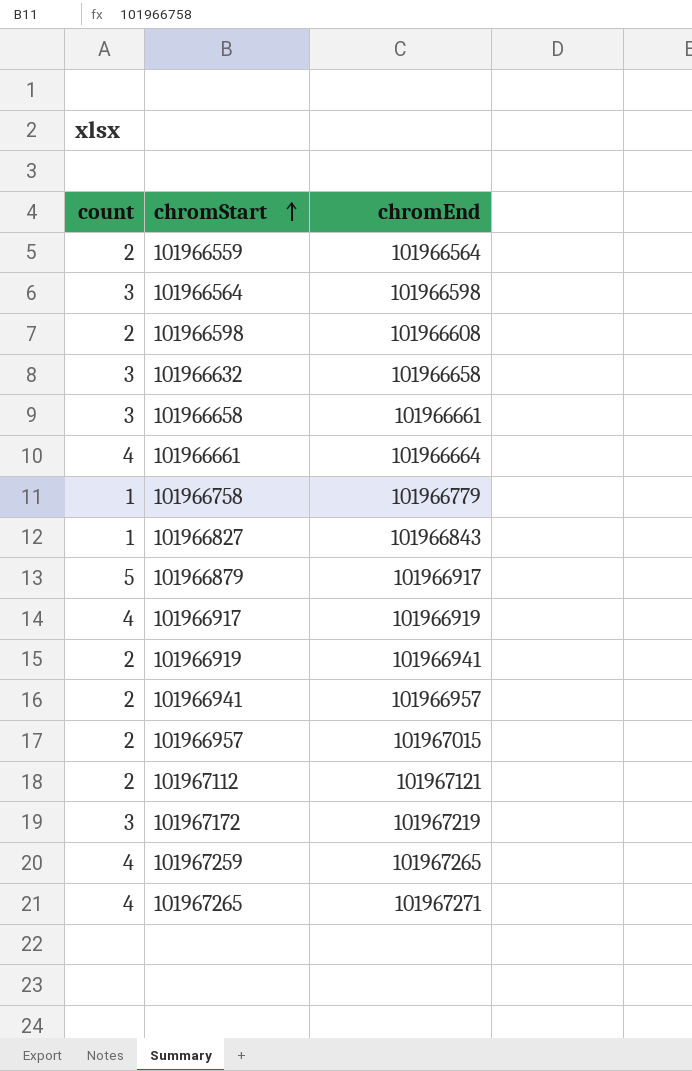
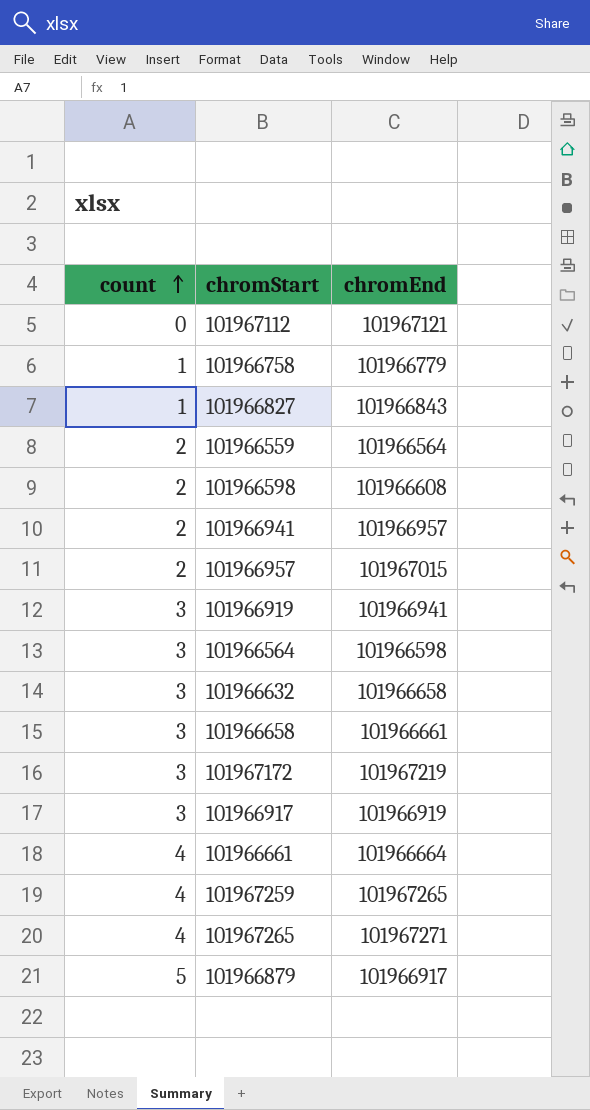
row order: chromStart ascending -> count ascending
101967112 | count: 2 -> 0
101966919 | count: 2 -> 3
101966917 | count: 4 -> 3

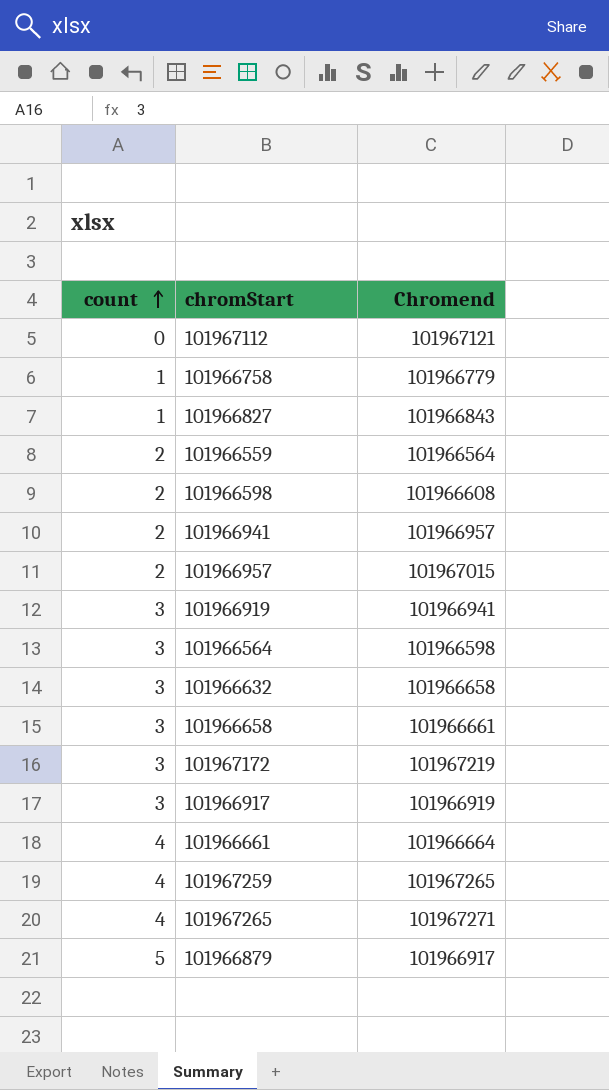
column name: chromEnd -> Chromend

